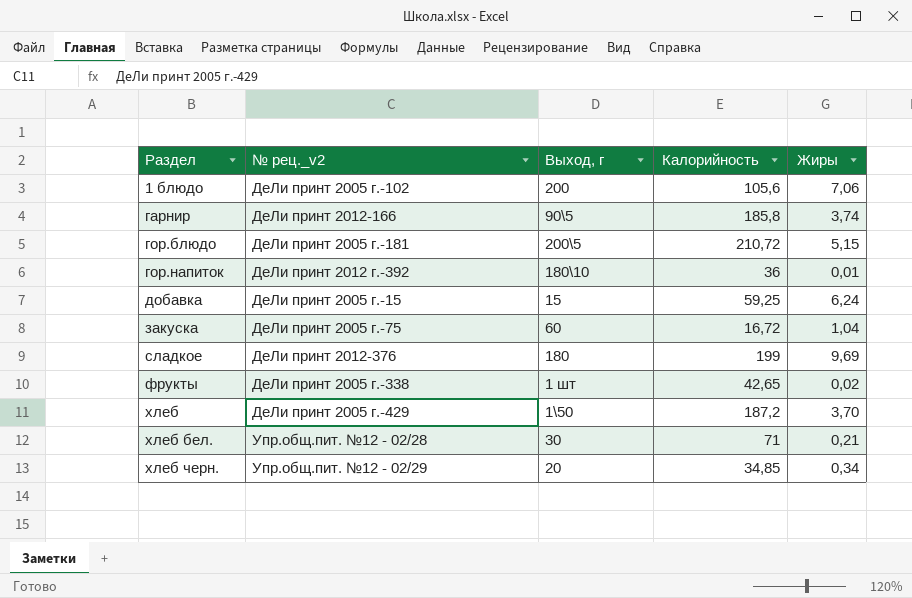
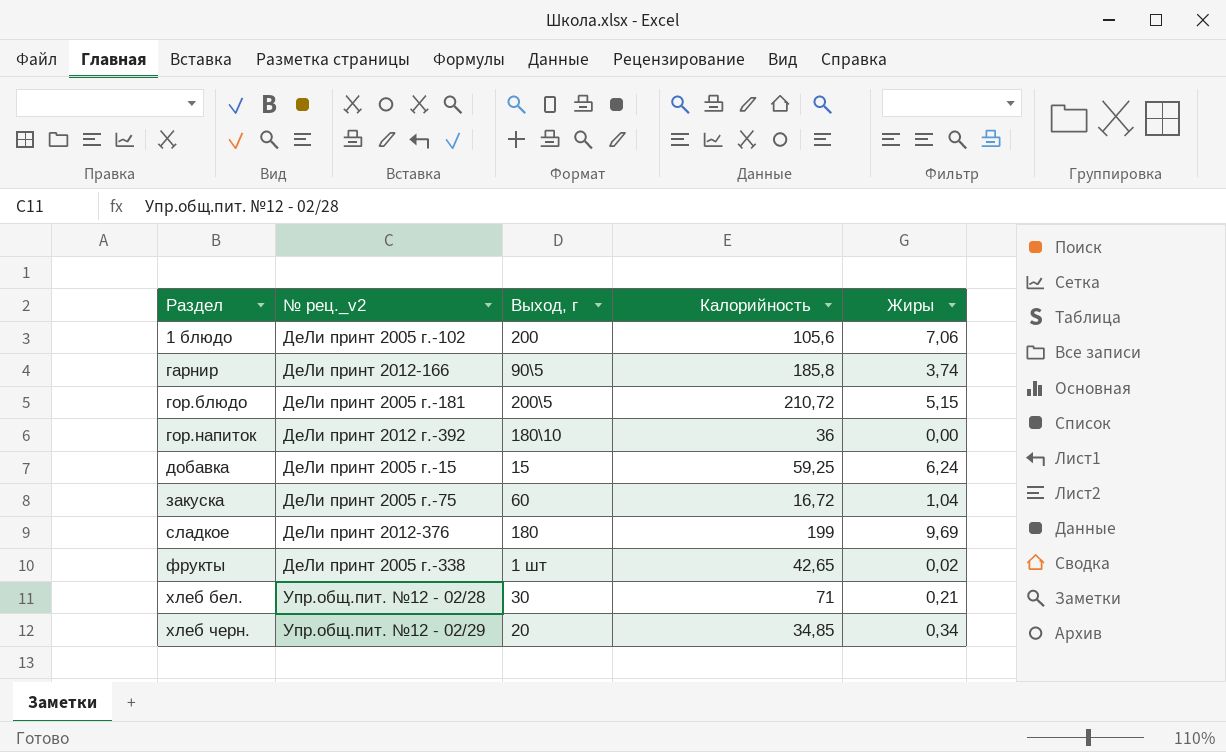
row хлеб: ДеЛи принт 2005 г.-429 | 1\50 | 187,2 | 3,70 -> none
гор.напиток | Жиры: 0,01 -> 0,00

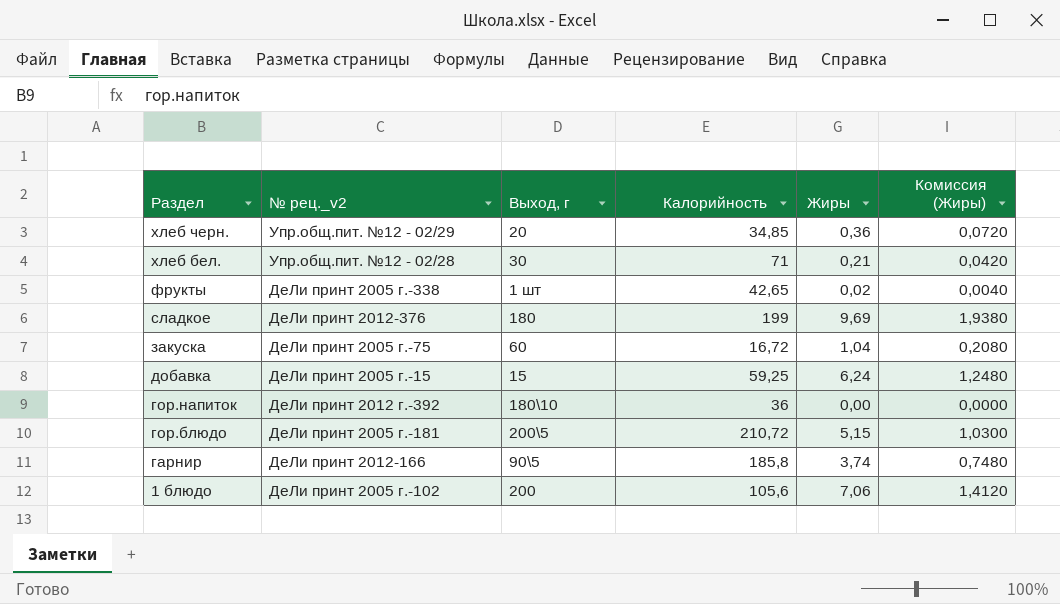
row order: Раздел ascending -> Раздел descending
column Комиссия (Жиры) | formula: none -> [Жиры] * 0,2
хлеб черн. | Жиры: 0,34 -> 0,36

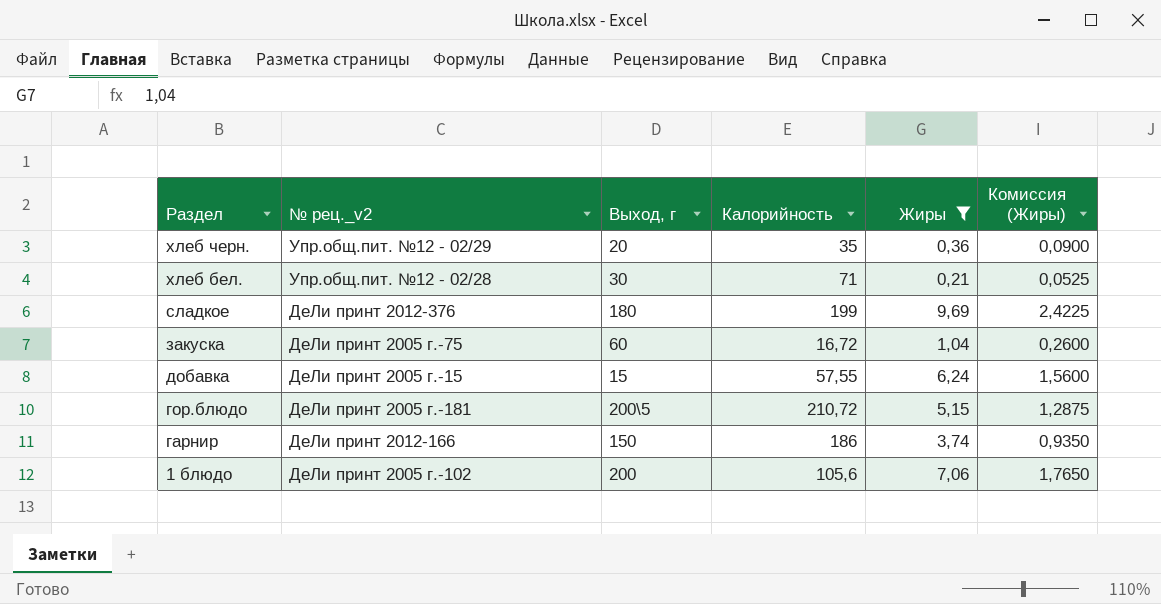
filter: none -> Жиры >= 0,21
column Комиссия (Жиры) | formula: [Жиры] * 0,2 -> [Жиры] * 0,25
хлеб черн. | Калорийность: 34,85 -> 35
добавка | Калорийность: 59,25 -> 57,55
гарнир | Выход, г: 90\5 -> 150
гарнир | Калорийность: 185,8 -> 186

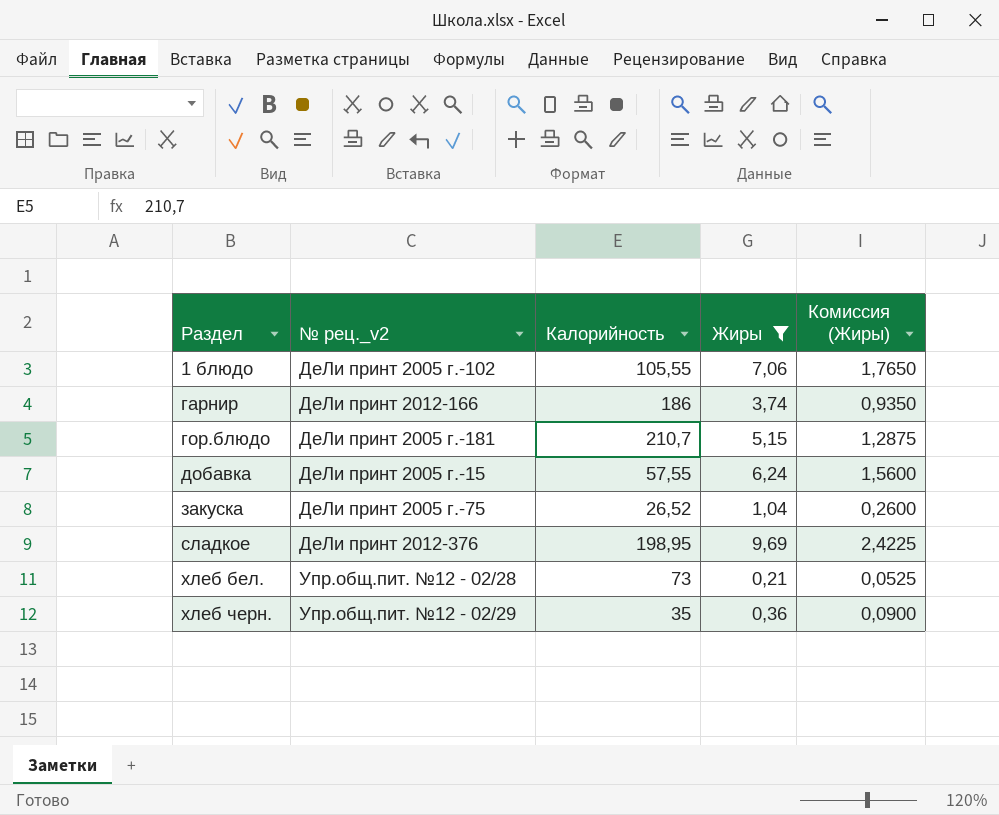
row order: Раздел descending -> Раздел ascending
column Выход, г | position: 3 -> none
1 блюдо | Калорийность: 105,6 -> 105,55
гор.блюдо | Калорийность: 210,72 -> 210,7
закуска | Калорийность: 16,72 -> 26,52
сладкое | Калорийность: 199 -> 198,95
хлеб бел. | Калорийность: 71 -> 73

